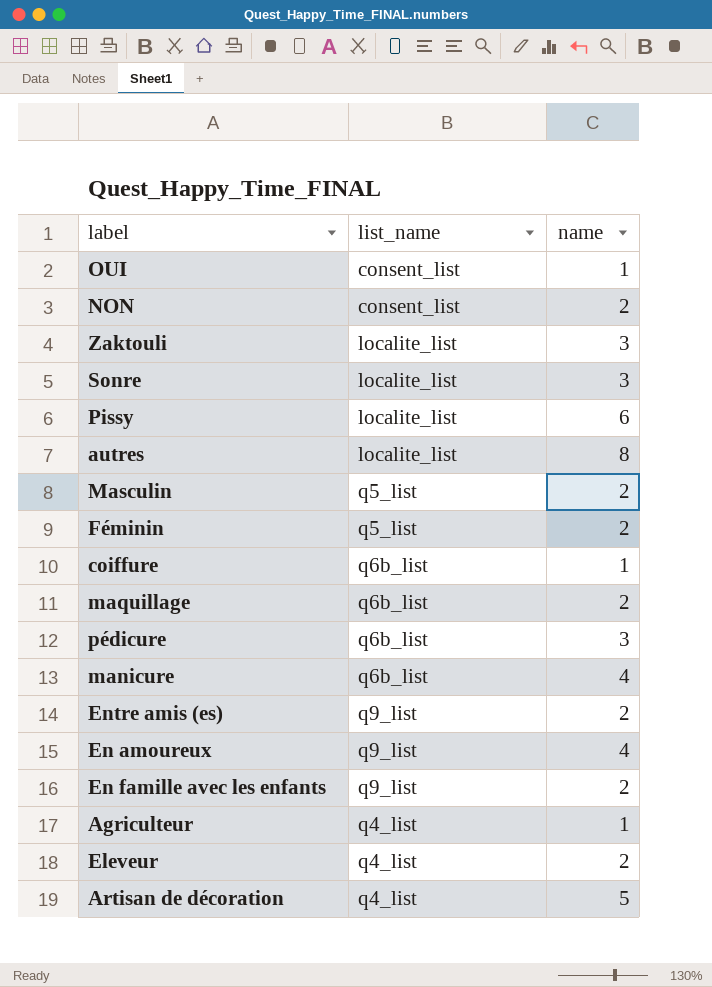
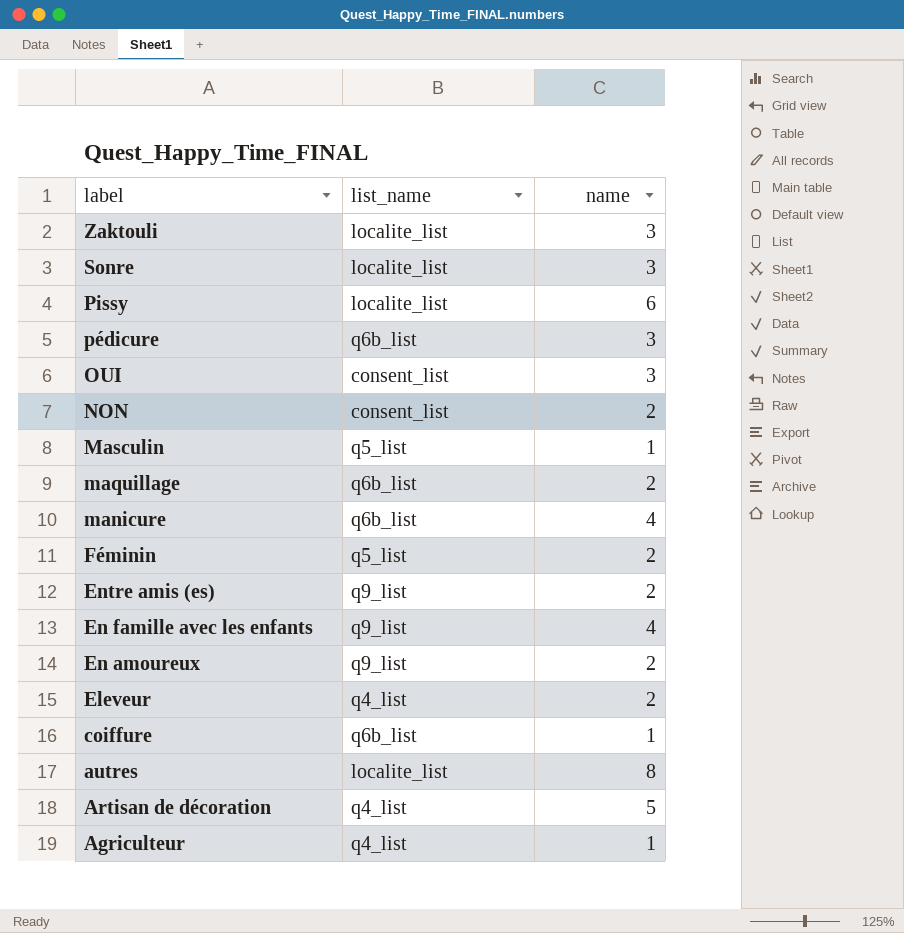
row order: none -> label descending
OUI | name: 1 -> 3
Masculin | name: 2 -> 1
En famille avec les enfants | name: 2 -> 4
En amoureux | name: 4 -> 2

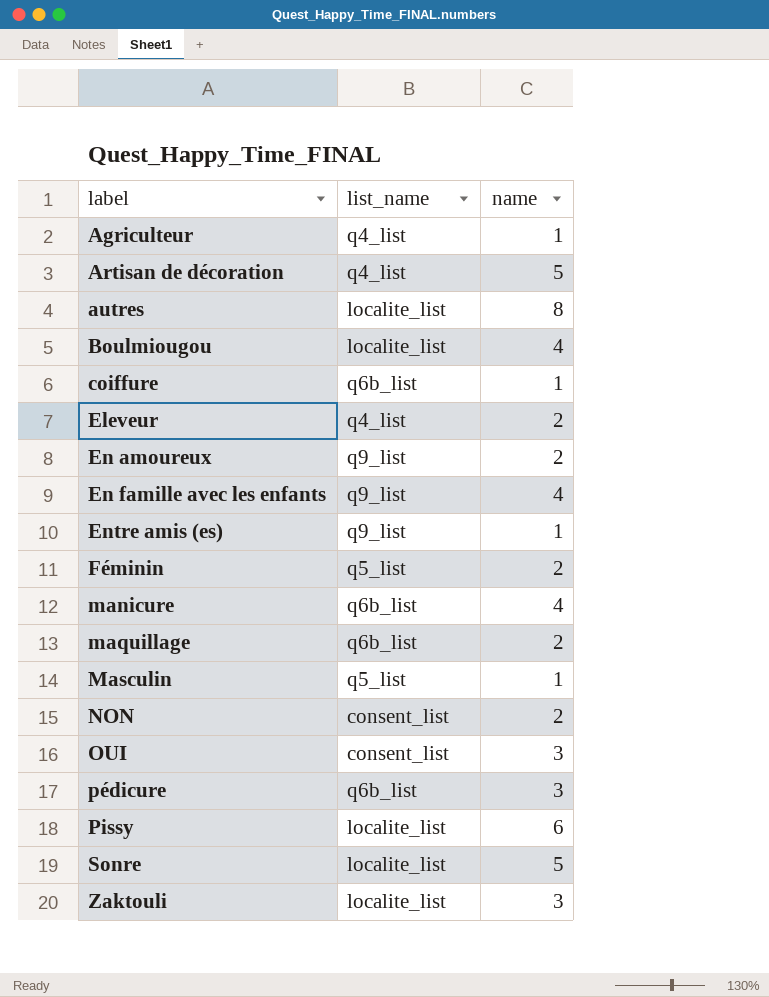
row order: label descending -> label ascending
row Boulmiougou: none -> localite_list | 4
Entre amis (es) | name: 2 -> 1
Sonre | name: 3 -> 5

